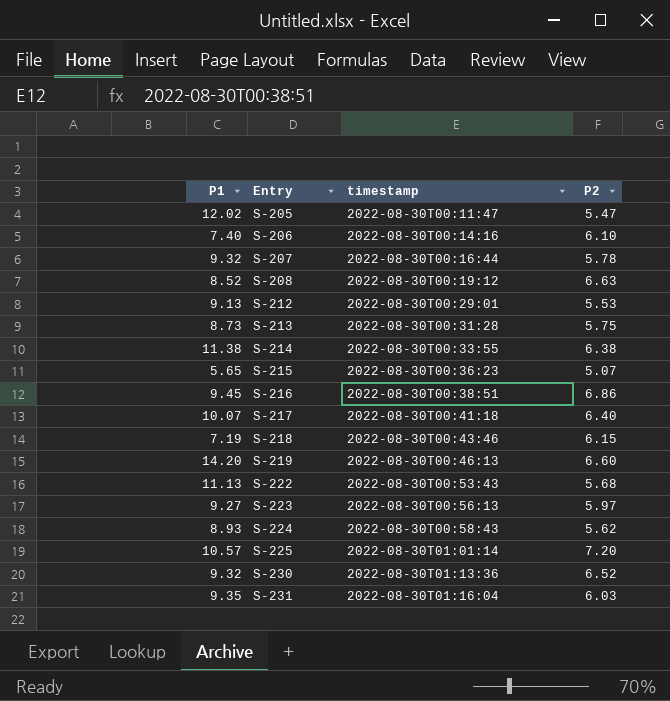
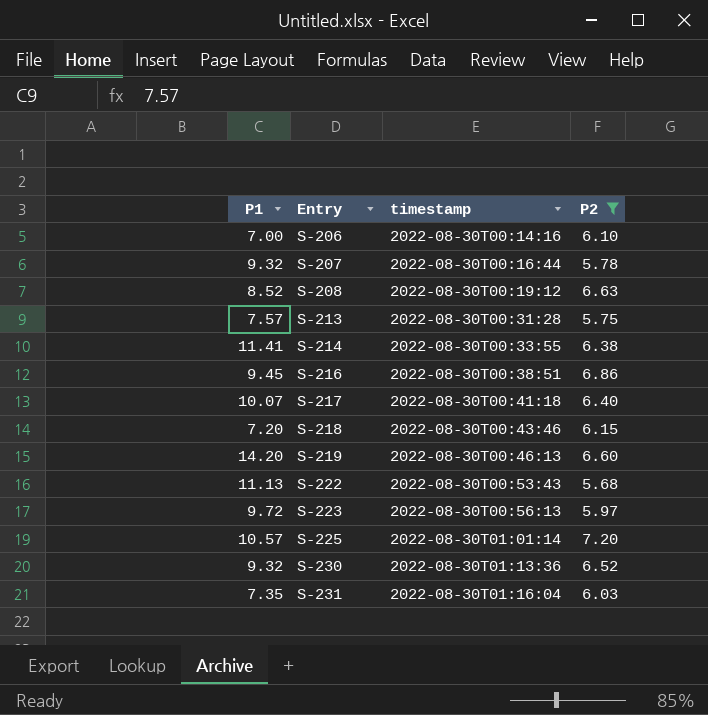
filter: none -> P2 >= 5.68
S-206 | P1: 7.40 -> 7.00
S-213 | P1: 8.73 -> 7.57
S-214 | P1: 11.38 -> 11.41
S-218 | P1: 7.19 -> 7.20
S-223 | P1: 9.27 -> 9.72
S-231 | P1: 9.35 -> 7.35

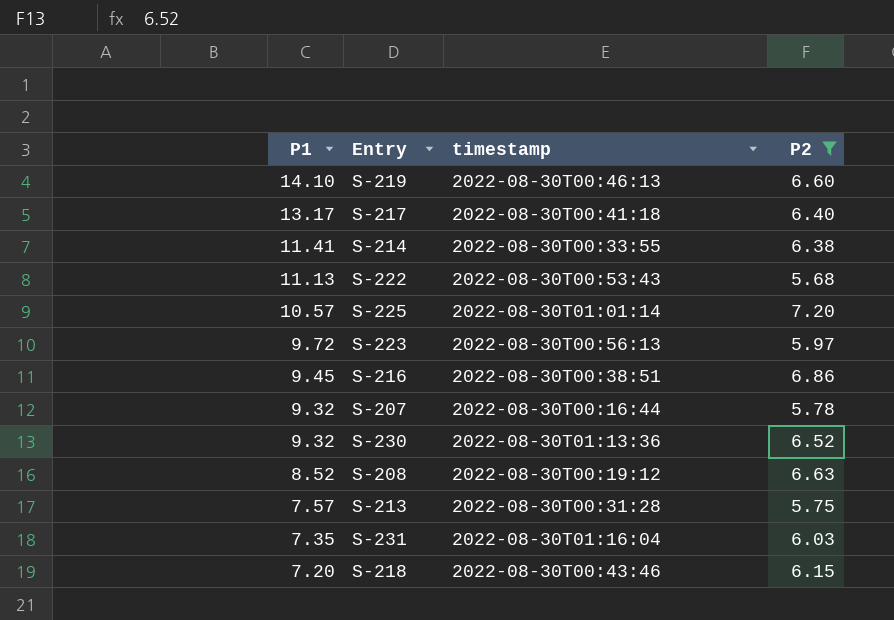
row order: Entry ascending -> P1 descending
row S-206: 7.00 | 2022-08-30T00:14:16 | 6.10 -> none
S-219 | P1: 14.20 -> 14.10
S-217 | P1: 10.07 -> 13.17

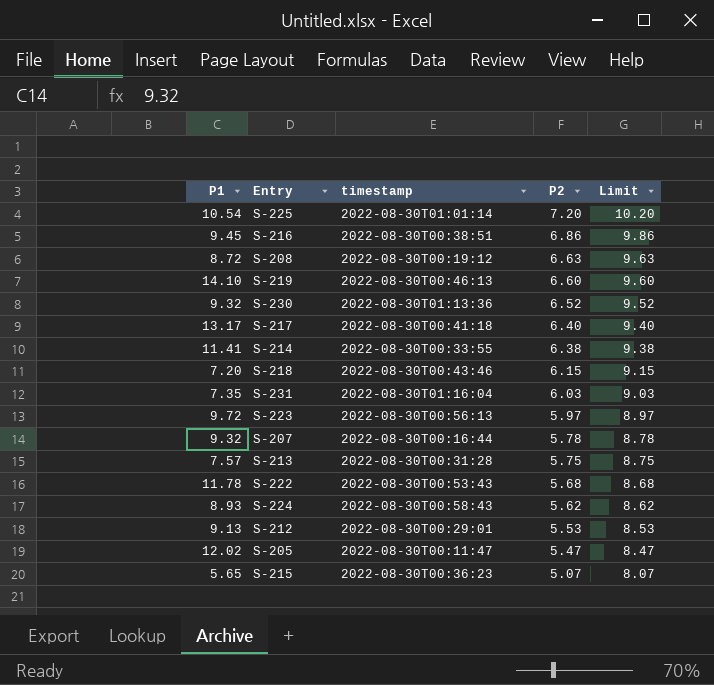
filter: P2 >= 5.68 -> none
row order: P1 descending -> P2 descending
column Limit | formula: none -> [P2] + 3
S-225 | P1: 10.57 -> 10.54
S-208 | P1: 8.52 -> 8.72
S-222 | P1: 11.13 -> 11.78

